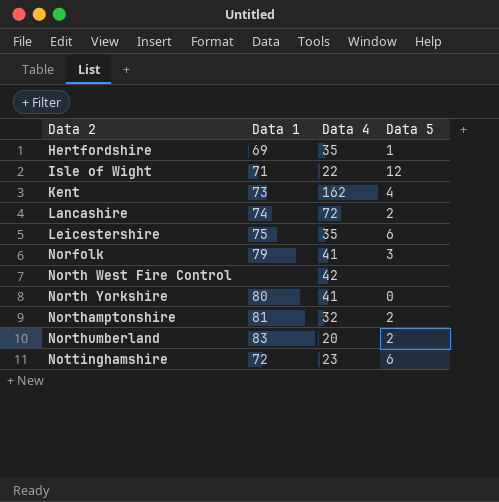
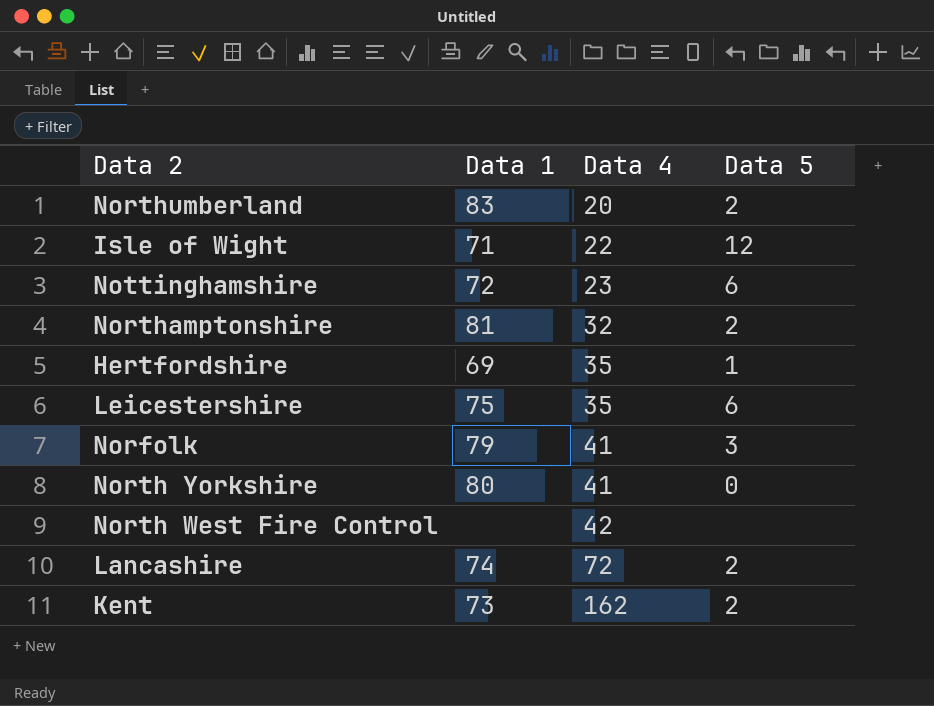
row order: Data 2 ascending -> Data 4 ascending
Kent | Data 5: 4 -> 2

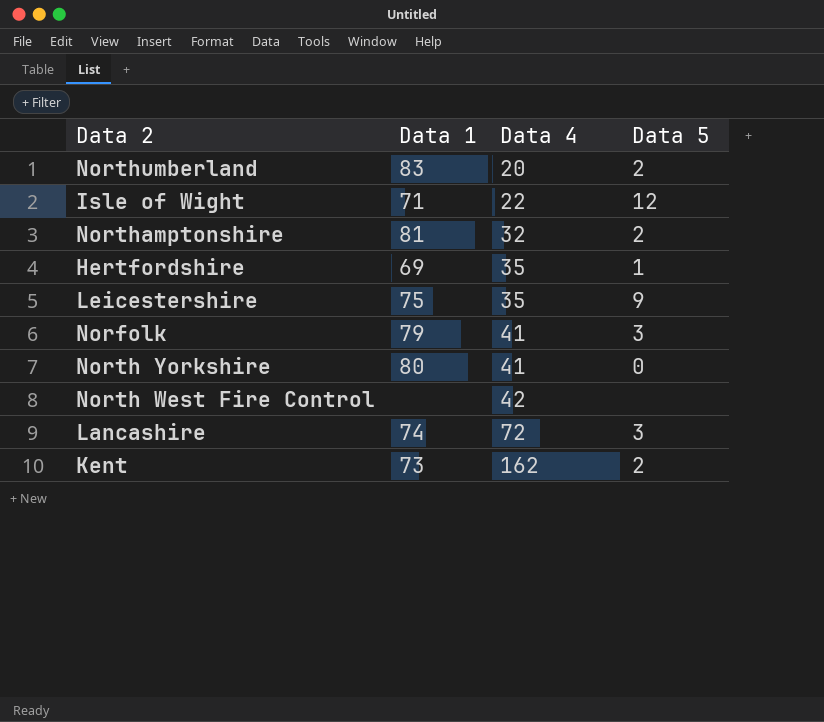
row Nottinghamshire: 72 | 23 | 6 -> none
Leicestershire | Data 5: 6 -> 9
Lancashire | Data 5: 2 -> 3

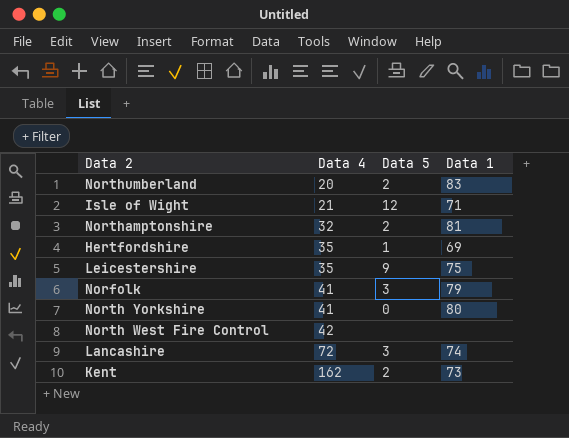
column Data 1 | position: 2 -> 4
Isle of Wight | Data 4: 22 -> 21

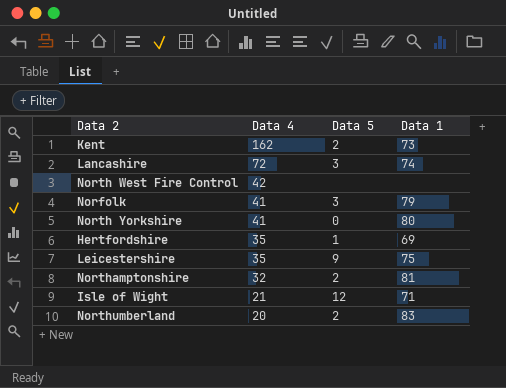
row order: Data 4 ascending -> Data 4 descending

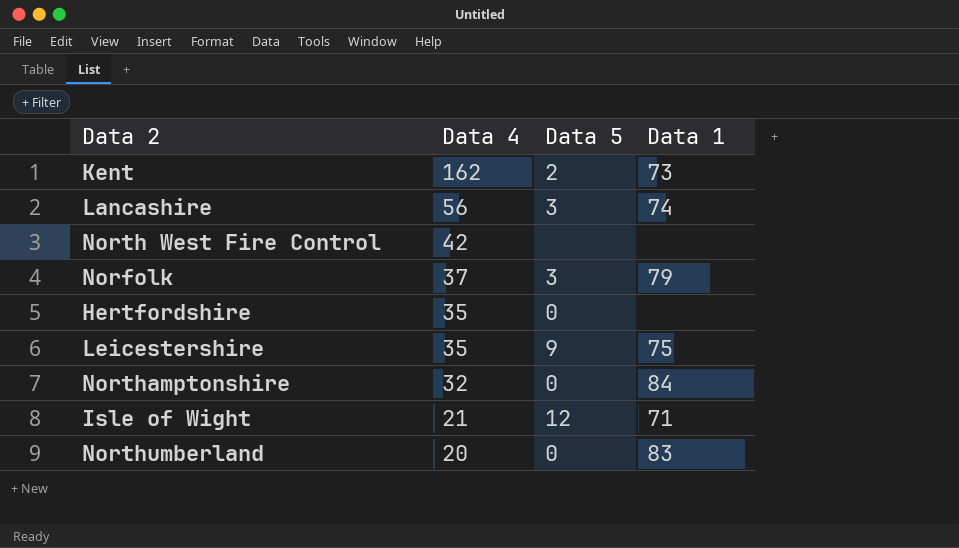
row North Yorkshire: 41 | 0 | 80 -> none
Lancashire | Data 4: 72 -> 56
Norfolk | Data 4: 41 -> 37
Hertfordshire | Data 5: 1 -> 0
Hertfordshire | Data 1: 69 -> none
Northamptonshire | Data 5: 2 -> 0
Northamptonshire | Data 1: 81 -> 84
Northumberland | Data 5: 2 -> 0

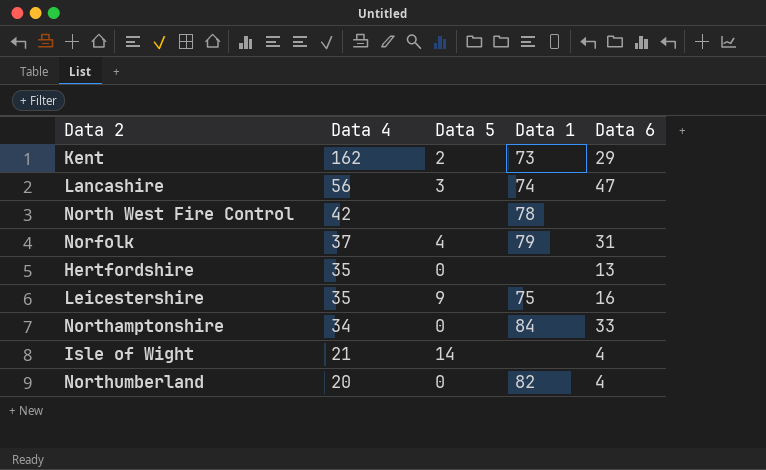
column Data 6 | position: none -> 5
North West Fire Control | Data 1: none -> 78
Norfolk | Data 5: 3 -> 4
Northamptonshire | Data 4: 32 -> 34
Isle of Wight | Data 5: 12 -> 14
Isle of Wight | Data 1: 71 -> none
Northumberland | Data 1: 83 -> 82

